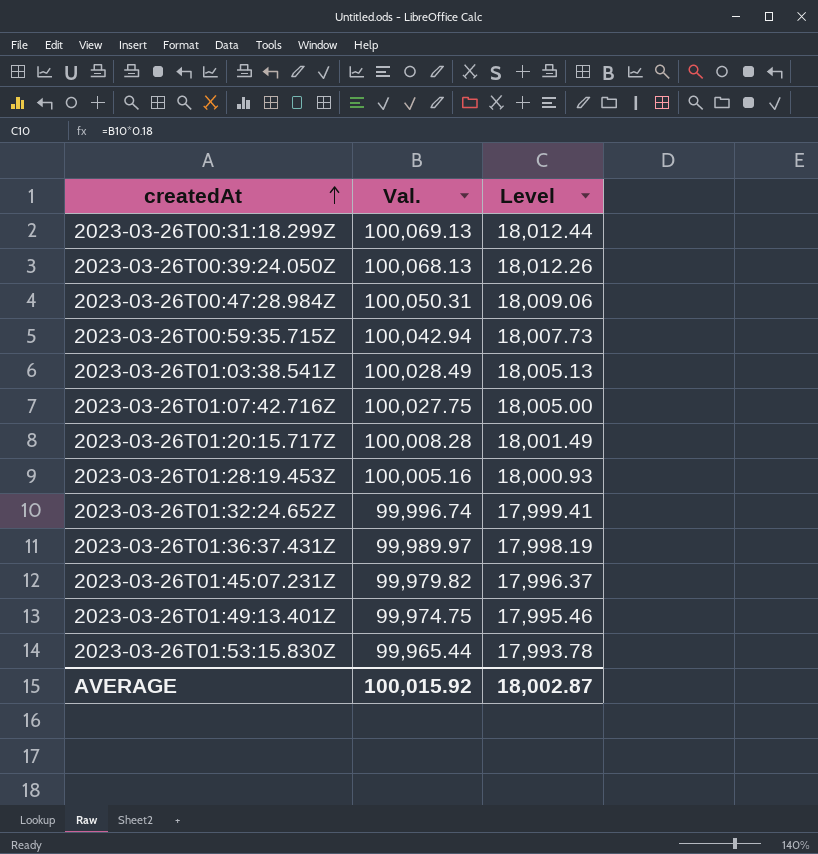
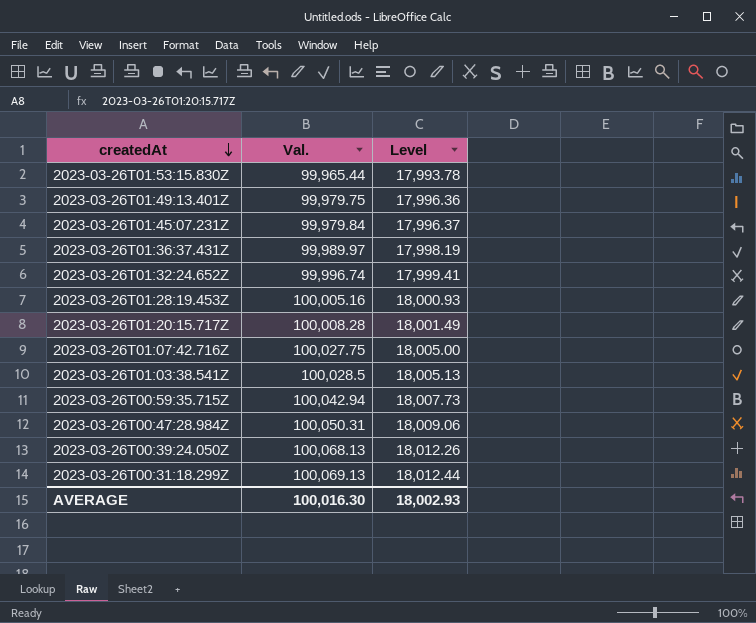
row order: createdAt ascending -> createdAt descending
2023-03-26T01:49:13.401Z | Val.: 99,974.75 -> 99,979.75
2023-03-26T01:49:13.401Z | Level: 17,995.46 -> 17,996.36
2023-03-26T01:45:07.231Z | Val.: 99,979.82 -> 99,979.84
2023-03-26T01:03:38.541Z | Val.: 100,028.49 -> 100,028.5
AVERAGE | Val.: 100,015.92 -> 100,016.30
AVERAGE | Level: 18,002.87 -> 18,002.93

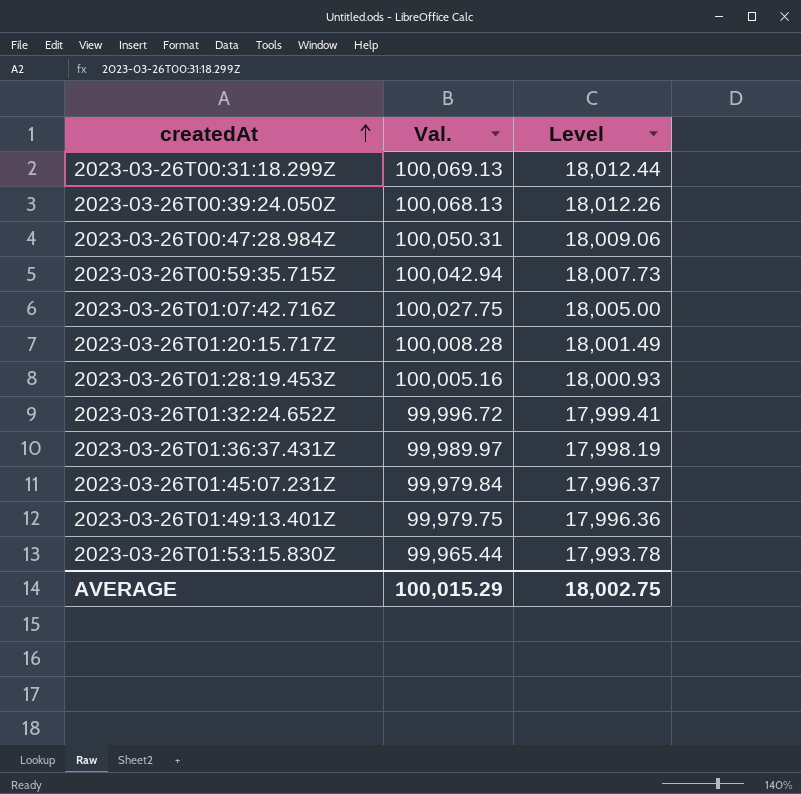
row order: createdAt descending -> createdAt ascending
row 2023-03-26T01:03:38.541Z: 100,028.5 | 18,005.13 -> none
2023-03-26T01:32:24.652Z | Val.: 99,996.74 -> 99,996.72
AVERAGE | Val.: 100,016.30 -> 100,015.29
AVERAGE | Level: 18,002.93 -> 18,002.75

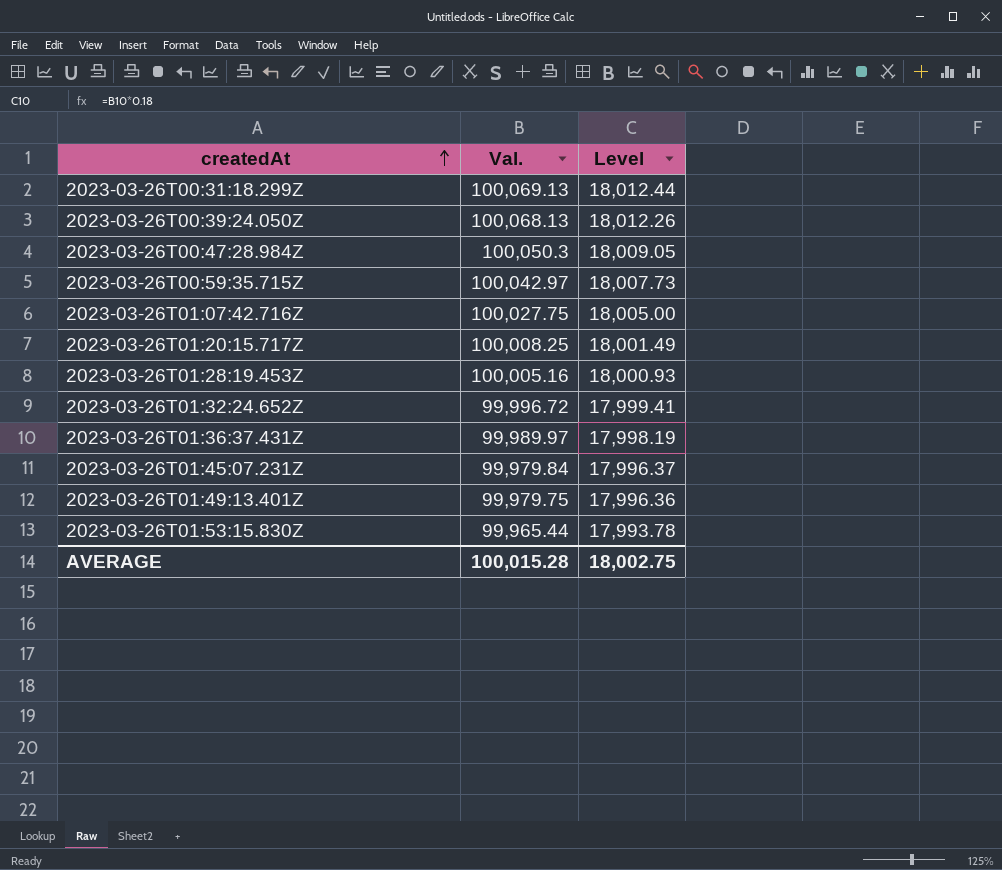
2023-03-26T00:47:28.984Z | Val.: 100,050.31 -> 100,050.3
2023-03-26T00:47:28.984Z | Level: 18,009.06 -> 18,009.05
2023-03-26T00:59:35.715Z | Val.: 100,042.94 -> 100,042.97
2023-03-26T01:20:15.717Z | Val.: 100,008.28 -> 100,008.25
AVERAGE | Val.: 100,015.29 -> 100,015.28

